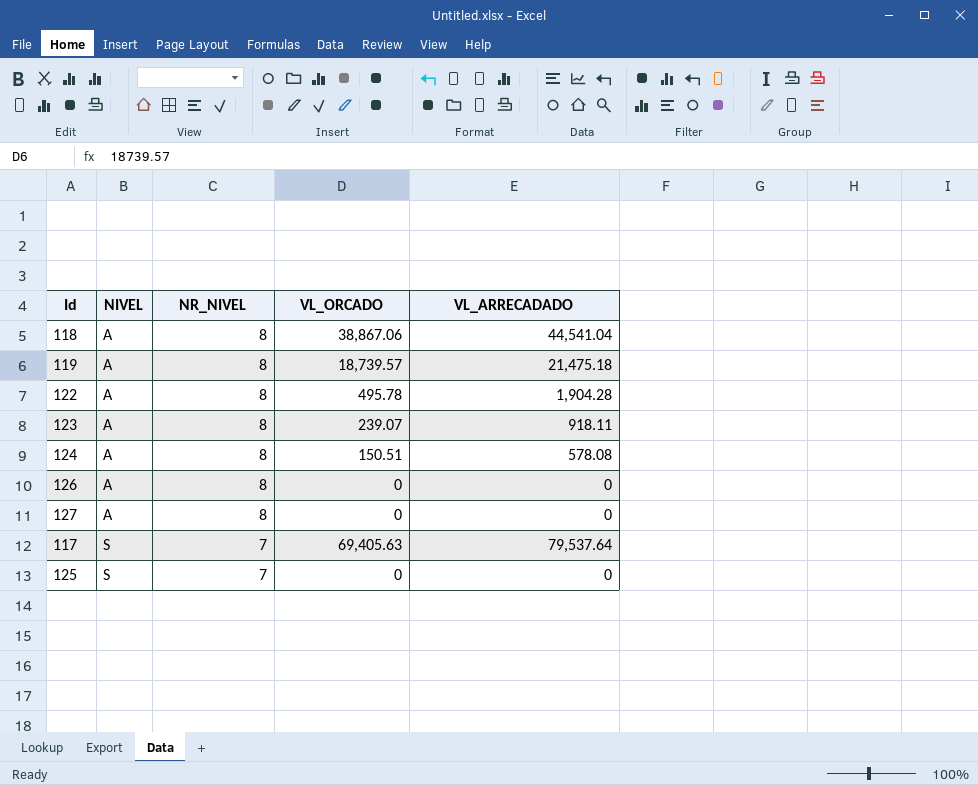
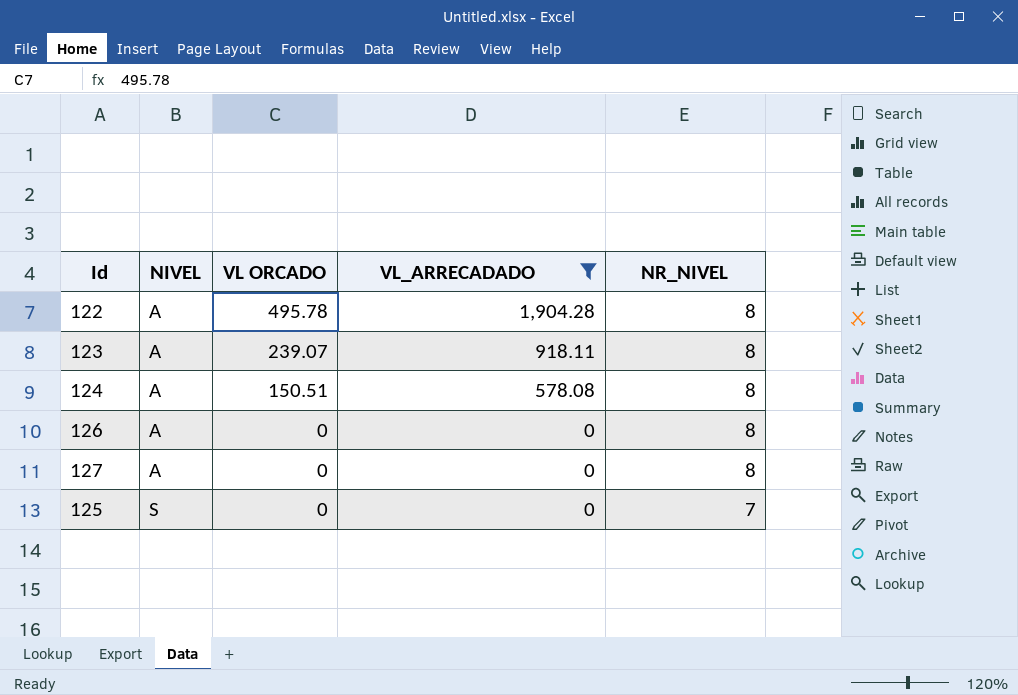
filter: none -> VL_ARRECADADO <= 1,904.28
column name: VL_ORCADO -> VL ORCADO
column NR_NIVEL | position: 3 -> 5

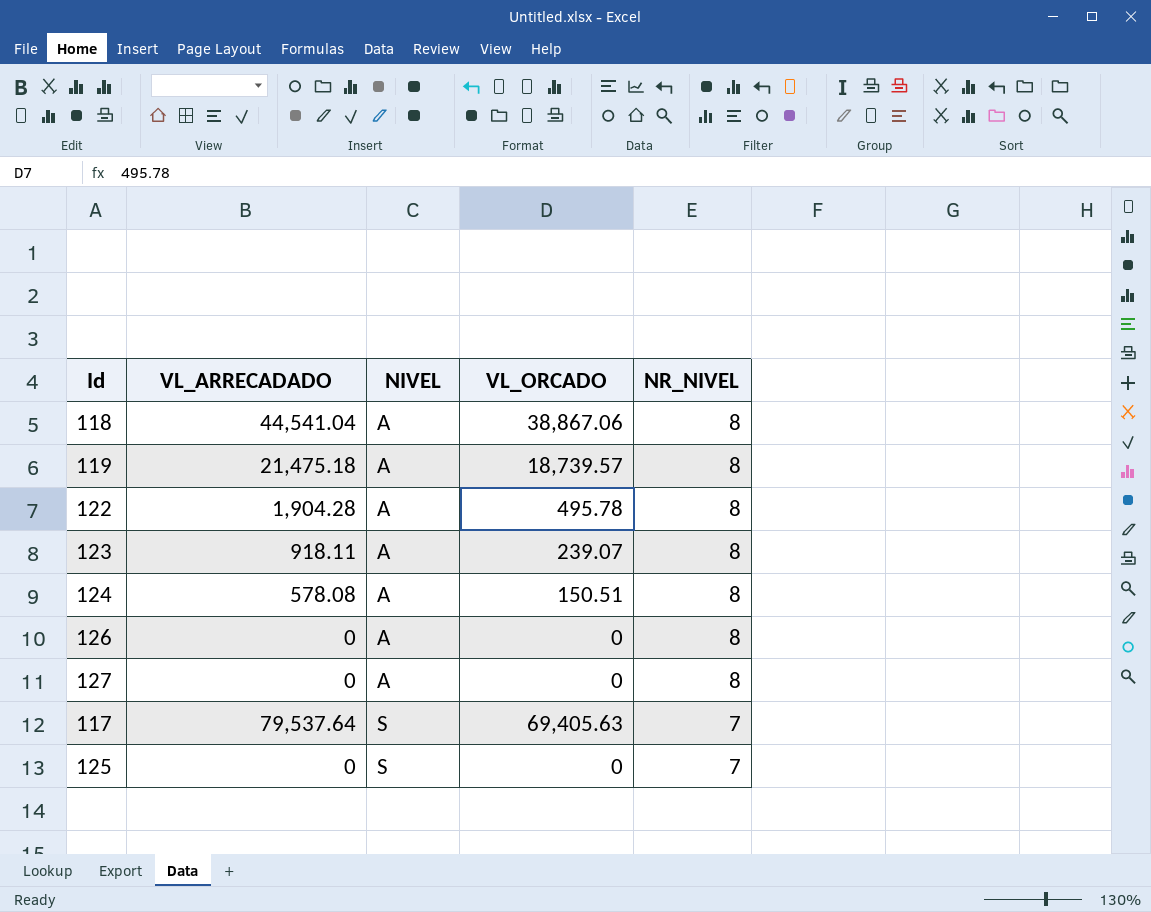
filter: VL_ARRECADADO <= 1,904.28 -> none
column VL_ARRECADADO | position: 4 -> 2
column name: VL ORCADO -> VL_ORCADO

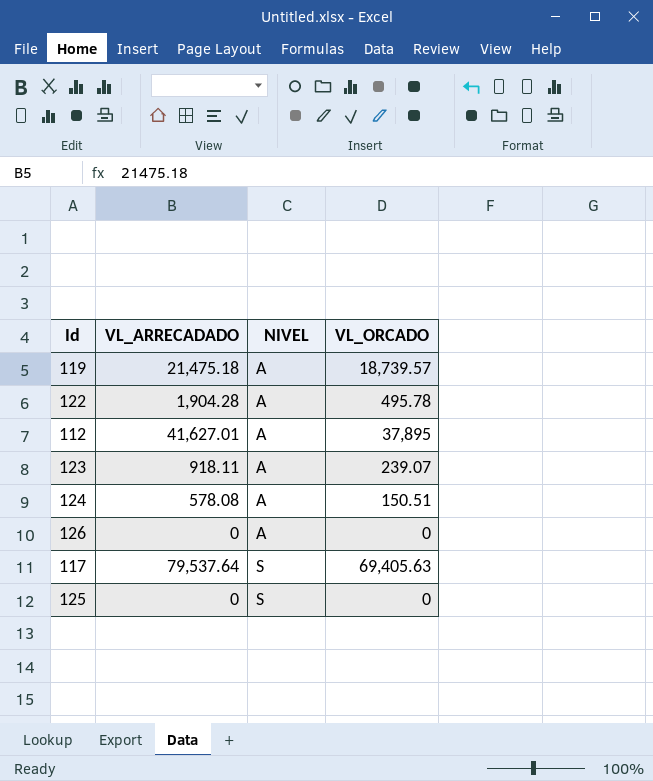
column NR_NIVEL | position: 5 -> none
row 118: 44,541.04 | A | 38,867.06 | 8 -> none
row 127: 0 | A | 0 | 8 -> none
row 112: none -> 41,627.01 | A | 37,895

